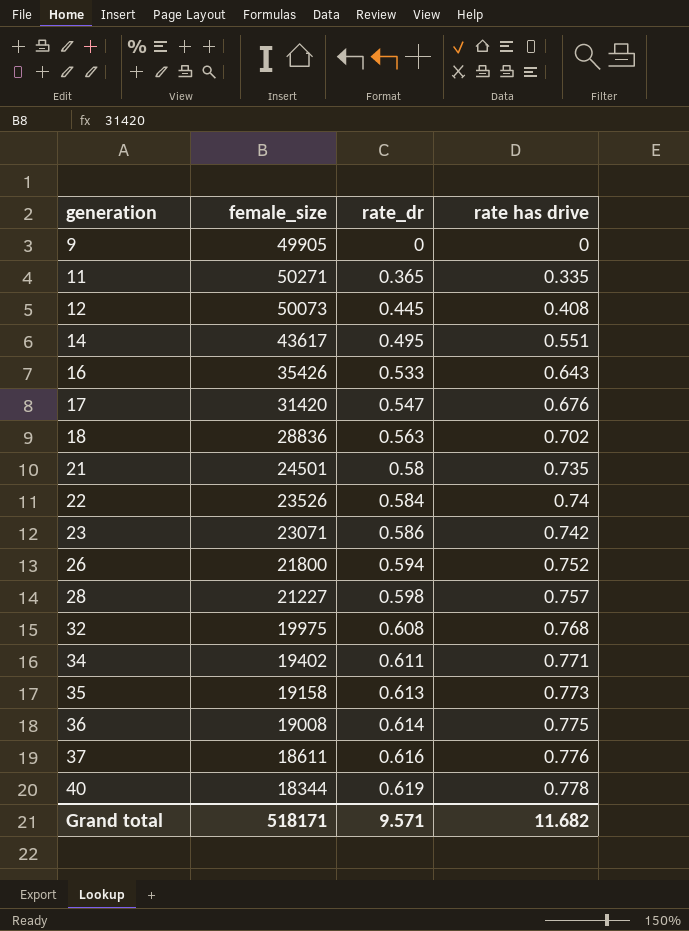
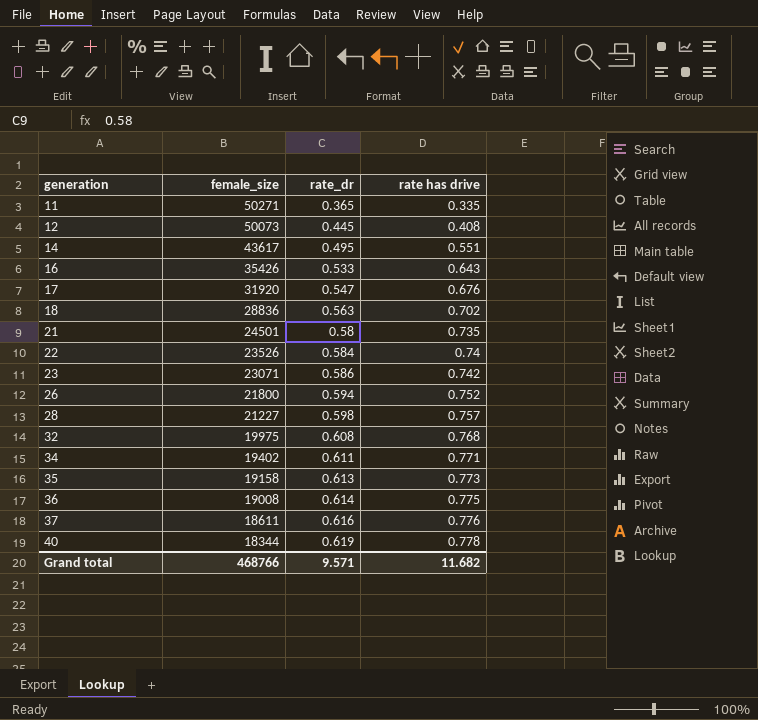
row 9: 49905 | 0 | 0 -> none
17 | female_size: 31420 -> 31920
Grand total | female_size: 518171 -> 468766

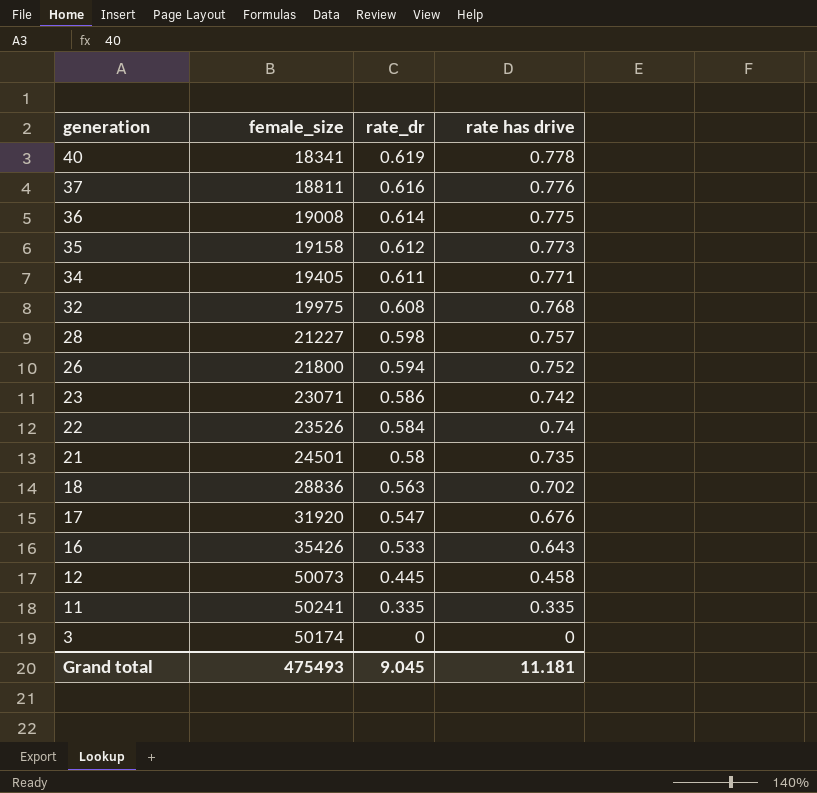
row order: generation ascending -> generation descending
row 14: 43617 | 0.495 | 0.551 -> none
40 | female_size: 18344 -> 18341
37 | female_size: 18611 -> 18811
35 | rate_dr: 0.613 -> 0.612
34 | female_size: 19402 -> 19405
12 | rate has drive: 0.408 -> 0.458
11 | female_size: 50271 -> 50241
11 | rate_dr: 0.365 -> 0.335
row 3: none -> 50174 | 0 | 0
Grand total | female_size: 468766 -> 475493
Grand total | rate_dr: 9.571 -> 9.045
Grand total | rate has drive: 11.682 -> 11.181

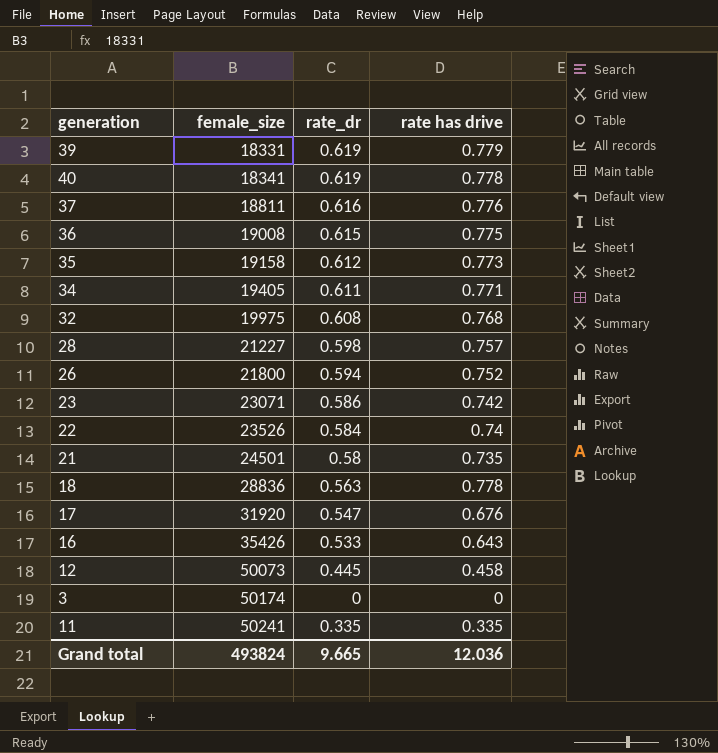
row order: generation descending -> female_size ascending
row 39: none -> 18331 | 0.619 | 0.779
36 | rate_dr: 0.614 -> 0.615
18 | rate has drive: 0.702 -> 0.778
Grand total | female_size: 475493 -> 493824
Grand total | rate_dr: 9.045 -> 9.665
Grand total | rate has drive: 11.181 -> 12.036

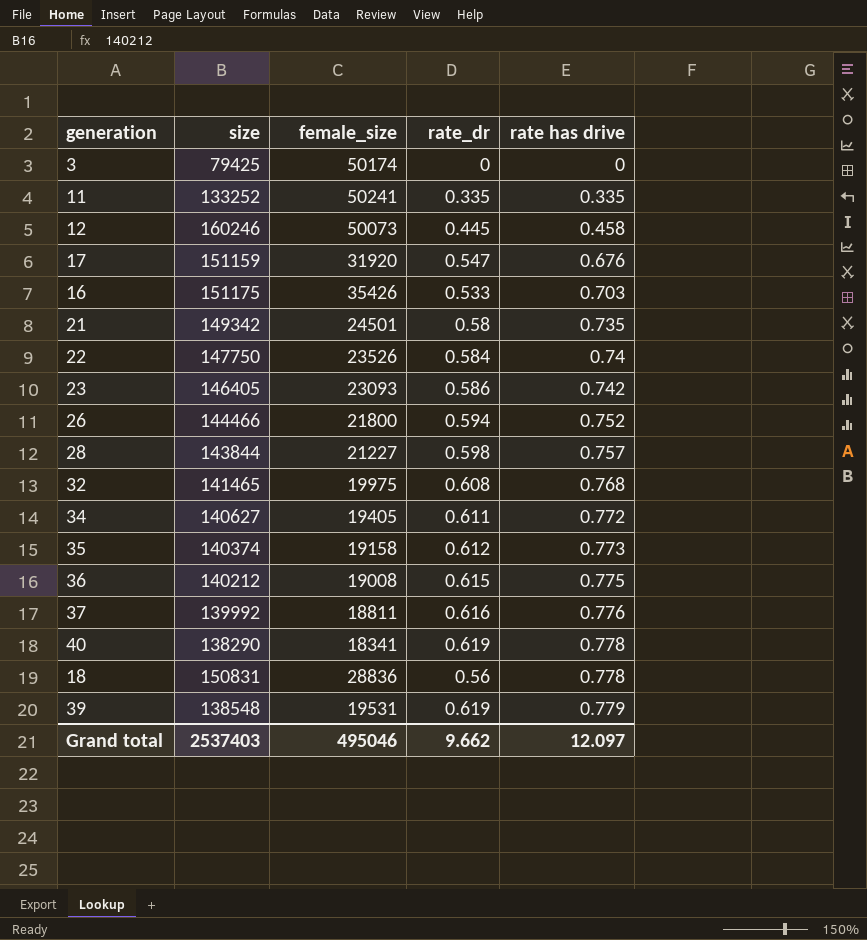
row order: female_size ascending -> rate has drive ascending
column size | position: none -> 2
16 | rate has drive: 0.643 -> 0.703
23 | female_size: 23071 -> 23093
34 | rate has drive: 0.771 -> 0.772
18 | rate_dr: 0.563 -> 0.56
39 | female_size: 18331 -> 19531
Grand total | female_size: 493824 -> 495046
Grand total | rate_dr: 9.665 -> 9.662
Grand total | rate has drive: 12.036 -> 12.097

